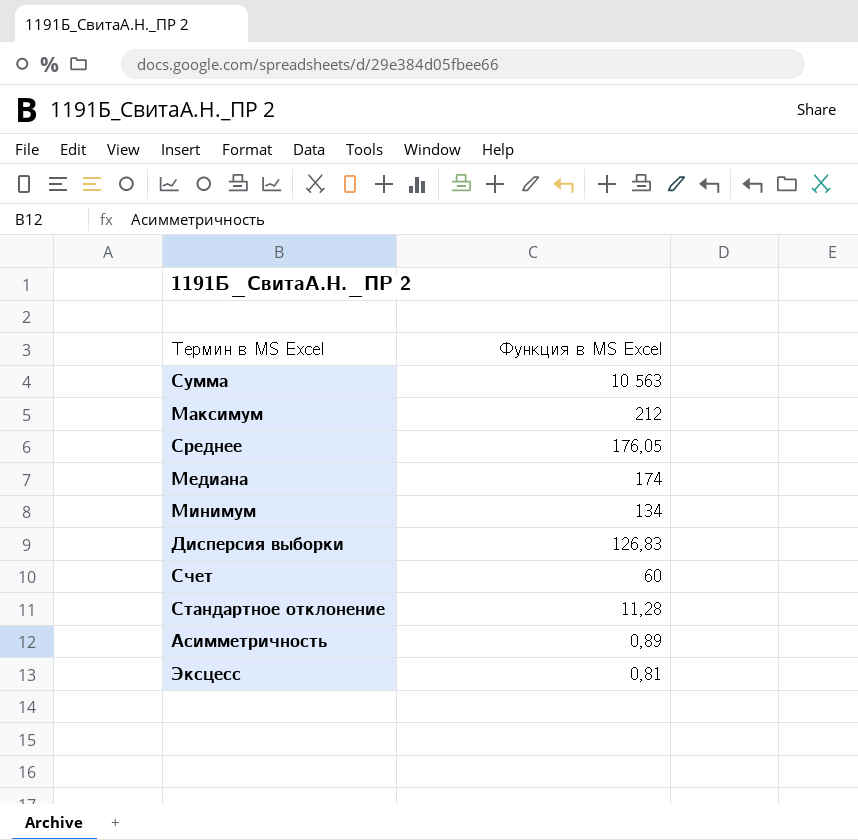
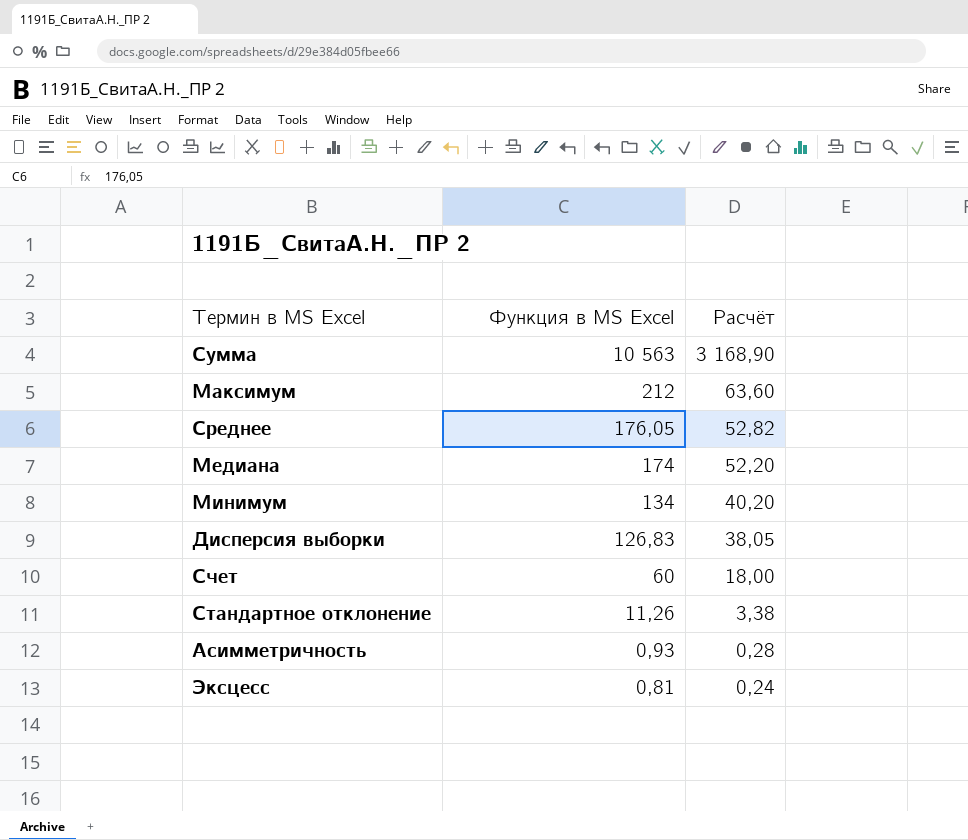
column Расчёт | formula: none -> [Функция в MS Excel] * 0,3
Стандартное отклонение | Функция в MS Excel: 11,28 -> 11,26
Асимметричность | Функция в MS Excel: 0,89 -> 0,93

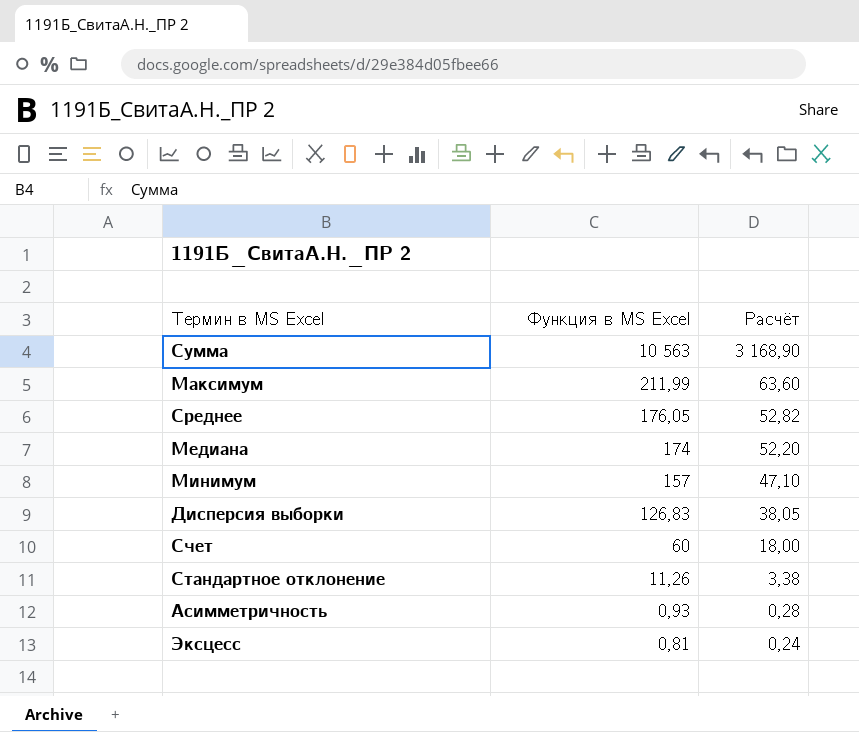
Максимум | Функция в MS Excel: 212 -> 211,99
Минимум | Функция в MS Excel: 134 -> 157
Минимум | Расчёт: 40,20 -> 47,10

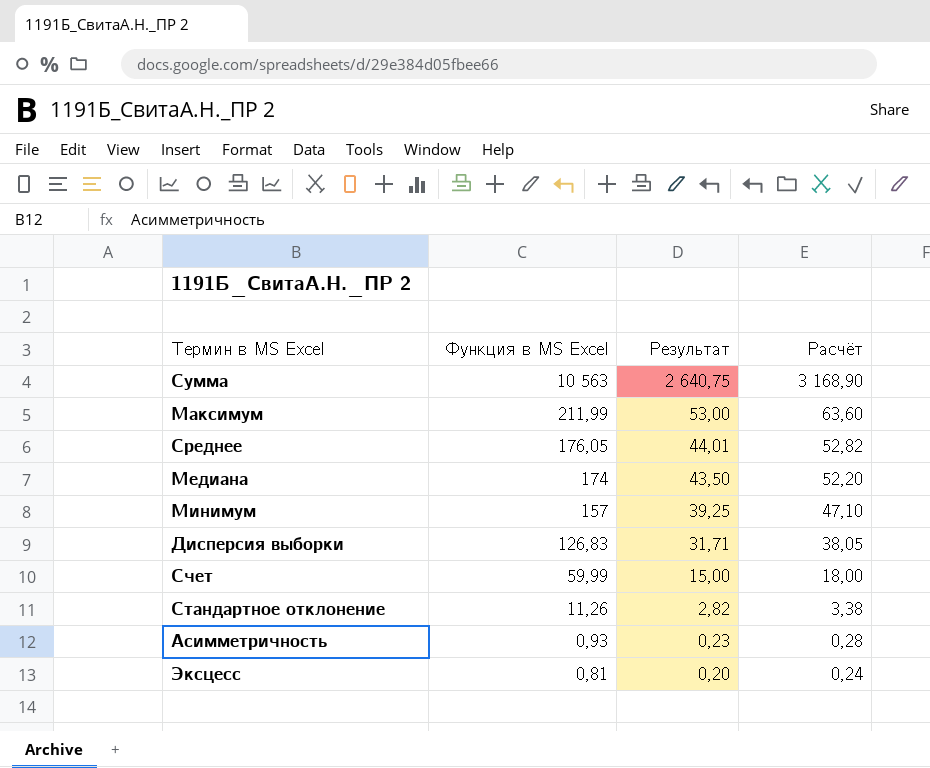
column Результат | formula: none -> [Функция в MS Excel] * 0,25
Счет | Функция в MS Excel: 60 -> 59,99

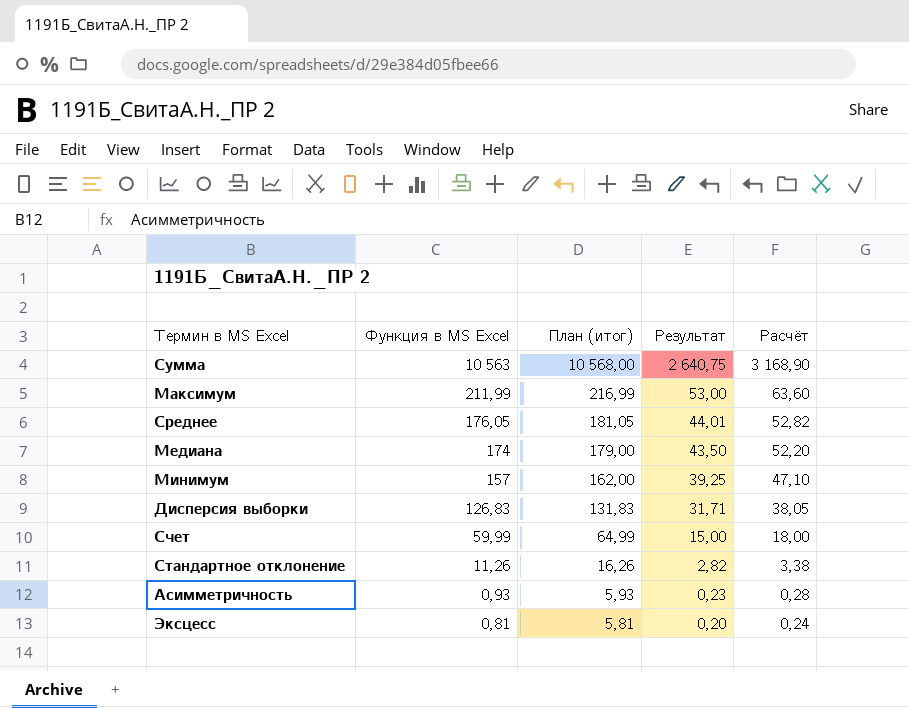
column План (итог) | formula: none -> [Функция в MS Excel] + 5

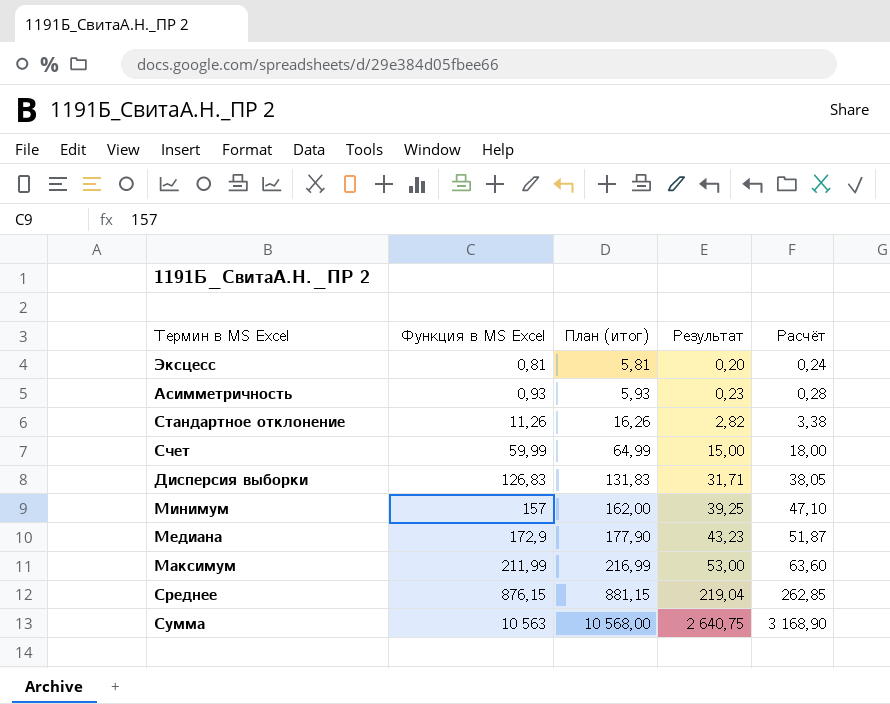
row order: Функция в MS Excel descending -> Функция в MS Excel ascending
Медиана | Функция в MS Excel: 174 -> 172,9
Медиана | План (итог): 179,00 -> 177,90
Медиана | Результат: 43,50 -> 43,23
Медиана | Расчёт: 52,20 -> 51,87
Среднее | Функция в MS Excel: 176,05 -> 876,15
Среднее | План (итог): 181,05 -> 881,15
Среднее | Результат: 44,01 -> 219,04
Среднее | Расчёт: 52,82 -> 262,85

